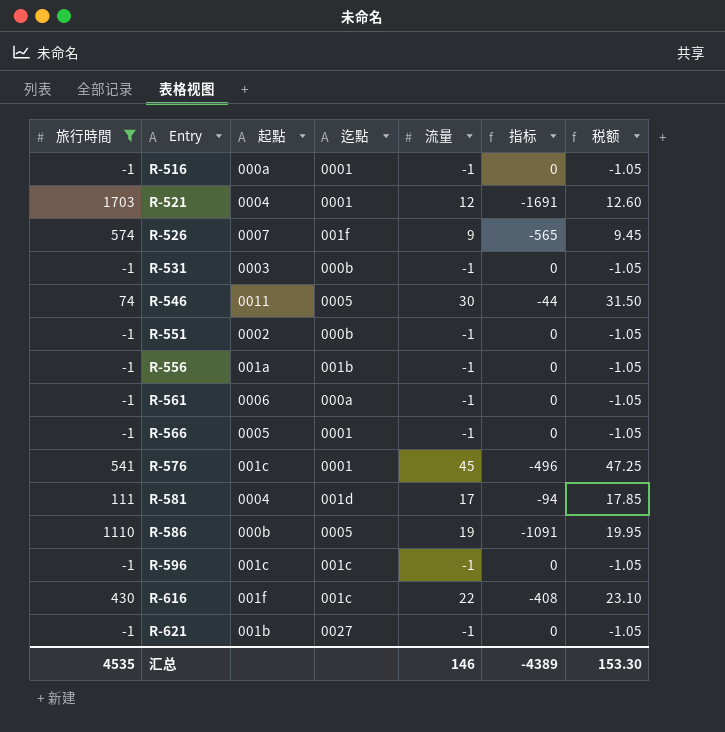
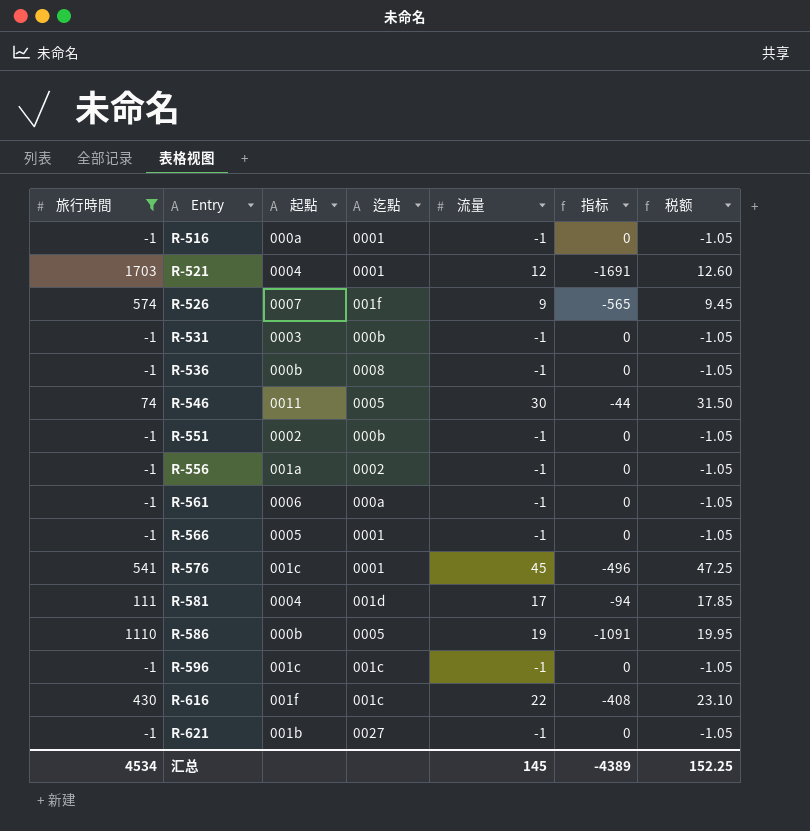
row R-536: none -> -1 | 000b | 0008 | -1 | 0 | -1.05
R-556 | 迄點: 001b -> 0002
汇总 | 旅行時間: 4535 -> 4534
汇总 | 流量: 146 -> 145
汇总 | 税额: 153.30 -> 152.25

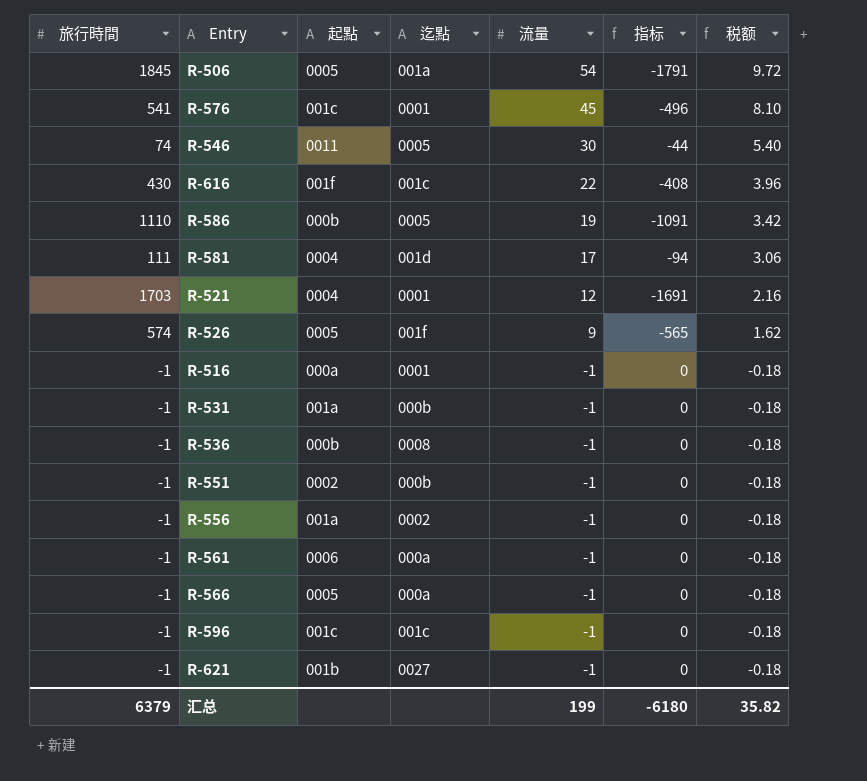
filter: 旅行時間 != 1845 -> none
row order: Entry ascending -> 流量 descending
column 税额 | formula: [流量] * 1.05 -> [流量] * 0.18
R-526 | 起點: 0007 -> 0005
R-531 | 起點: 0003 -> 001a
R-566 | 迄點: 0001 -> 000a
汇总 | 旅行時間: 4534 -> 6379
汇总 | 流量: 145 -> 199
汇总 | 指标: -4389 -> -6180
汇总 | 税额: 152.25 -> 35.82

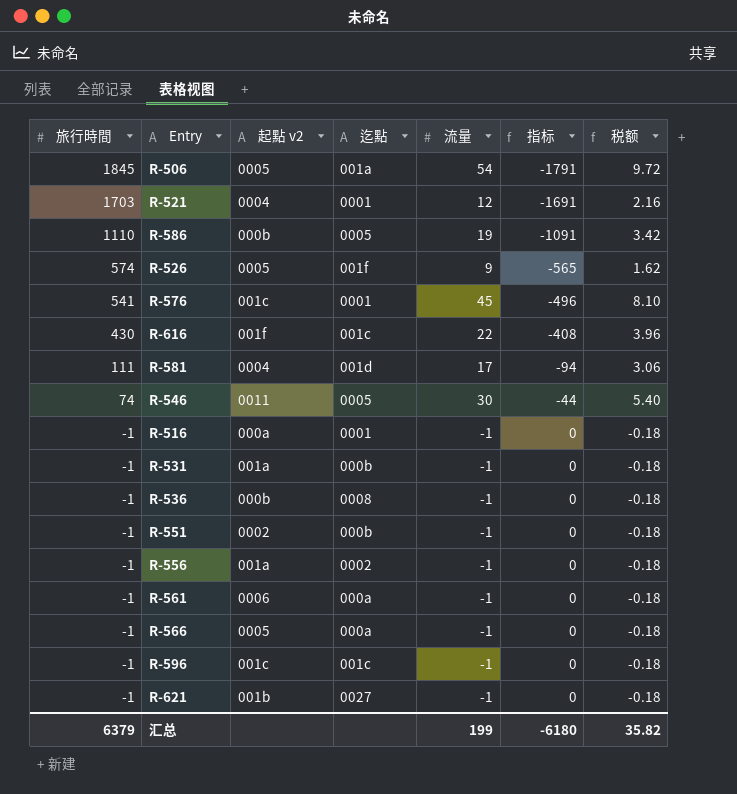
row order: 流量 descending -> 旅行時間 descending
column name: 起點 -> 起點 v2

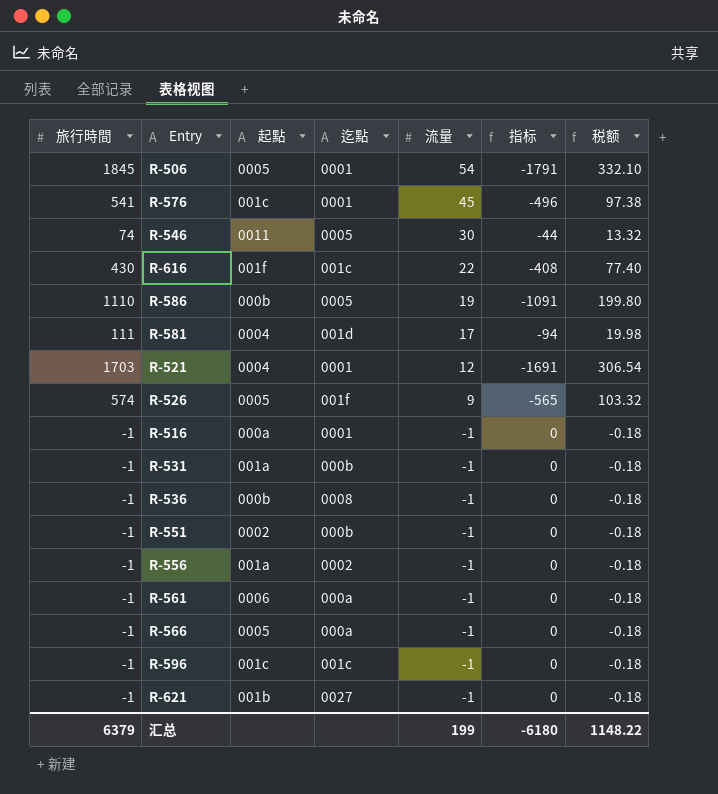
row order: 旅行時間 descending -> 流量 descending
column name: 起點 v2 -> 起點
column 税额 | formula: [流量] * 0.18 -> [旅行時間] * 0.18
R-506 | 迄點: 001a -> 0001
汇总 | 税额: 35.82 -> 1148.22

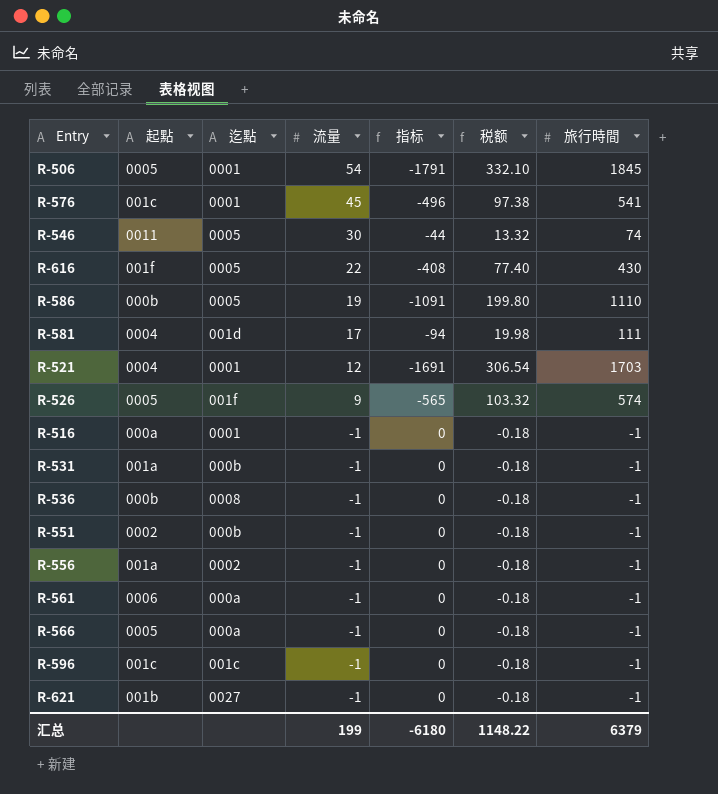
column 旅行時間 | position: 1 -> 7
R-616 | 迄點: 001c -> 0005

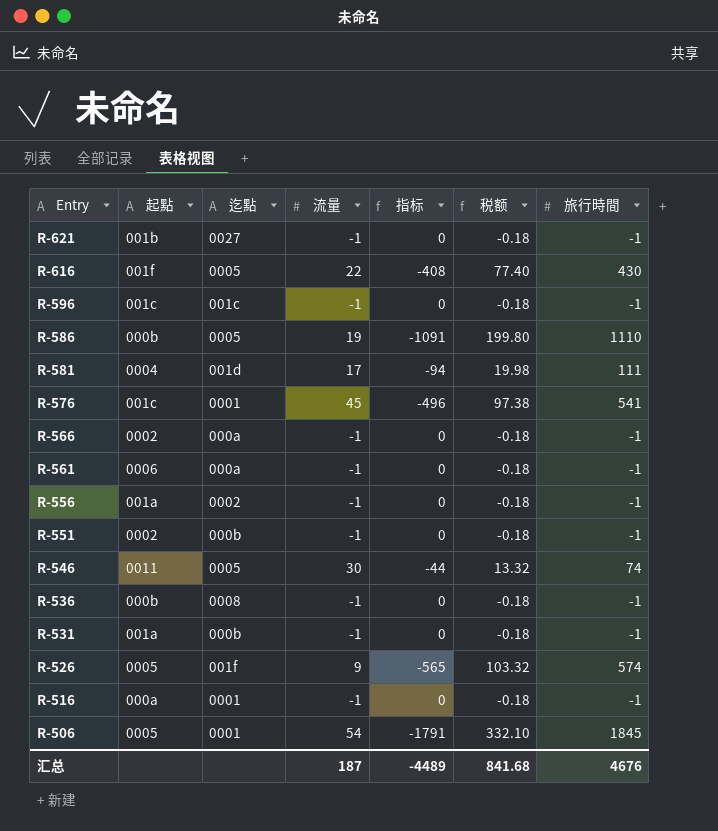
row order: 流量 descending -> Entry descending
row R-521: 0004 | 0001 | 12 | -1691 | 306.54 | 1703 -> none
R-566 | 起點: 0005 -> 0002
汇总 | 流量: 199 -> 187
汇总 | 指标: -6180 -> -4489
汇总 | 税额: 1148.22 -> 841.68
汇总 | 旅行時間: 6379 -> 4676

